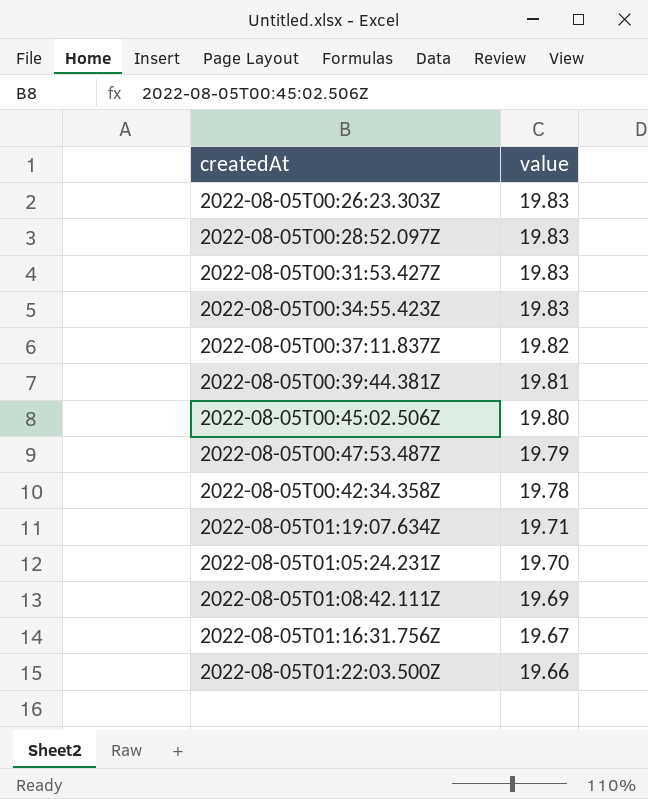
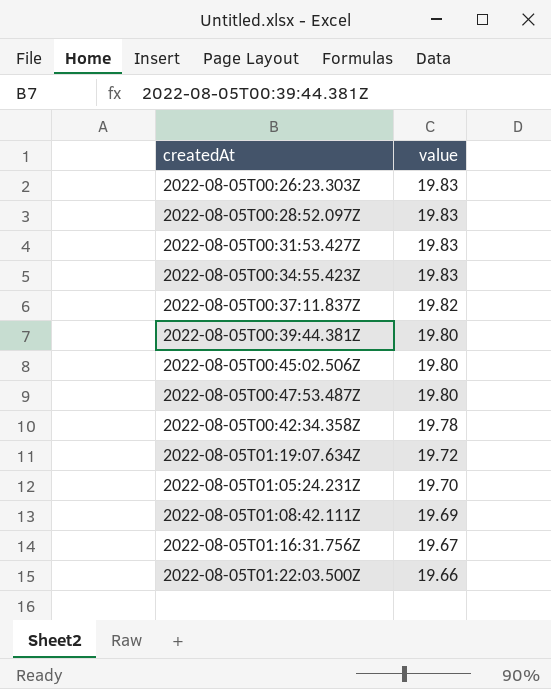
2022-08-05T00:39:44.381Z | value: 19.81 -> 19.80
2022-08-05T00:47:53.487Z | value: 19.79 -> 19.80
2022-08-05T01:19:07.634Z | value: 19.71 -> 19.72

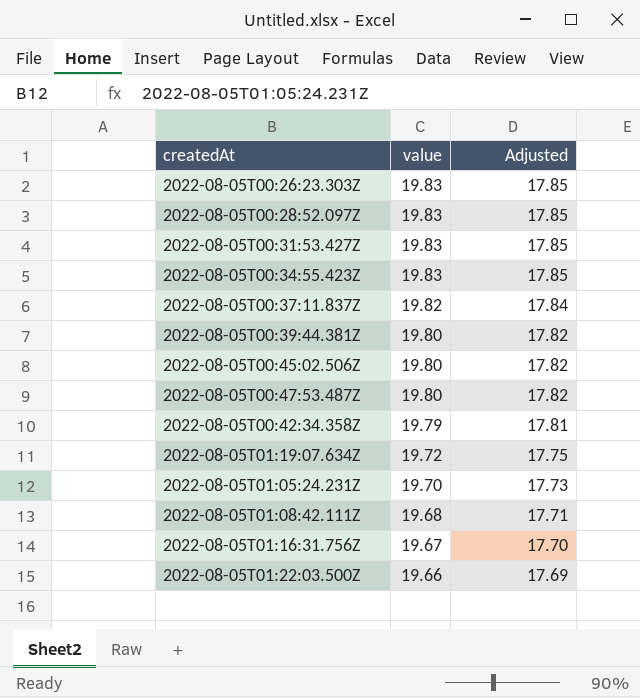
column Adjusted | formula: none -> [value] * 0.9
2022-08-05T00:42:34.358Z | value: 19.78 -> 19.79
2022-08-05T01:08:42.111Z | value: 19.69 -> 19.68

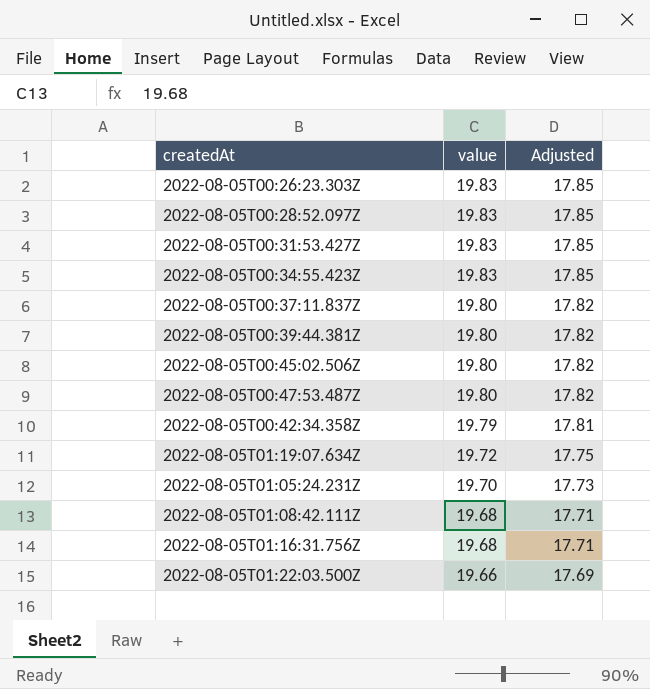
2022-08-05T00:37:11.837Z | value: 19.82 -> 19.80
2022-08-05T00:37:11.837Z | Adjusted: 17.84 -> 17.82
2022-08-05T01:16:31.756Z | value: 19.67 -> 19.68
2022-08-05T01:16:31.756Z | Adjusted: 17.70 -> 17.71

